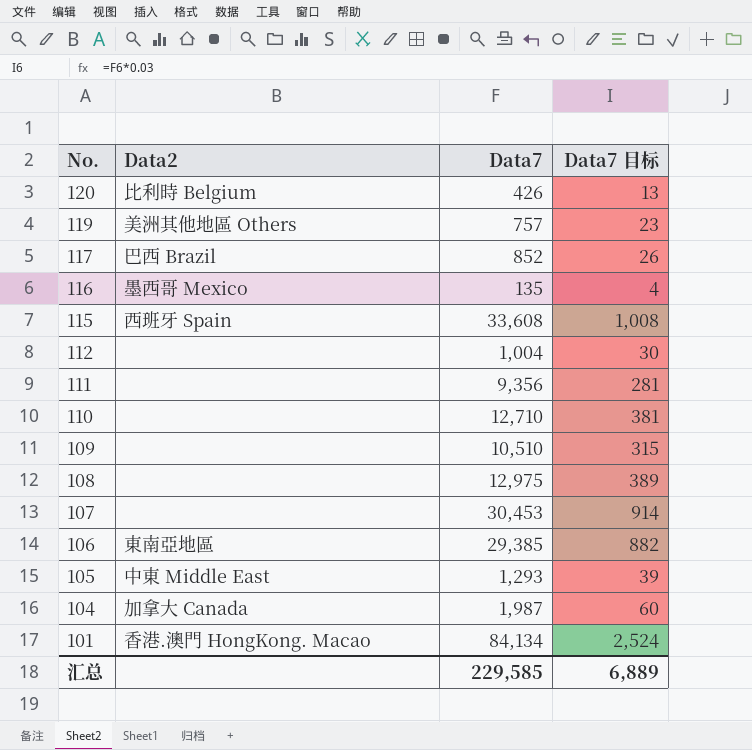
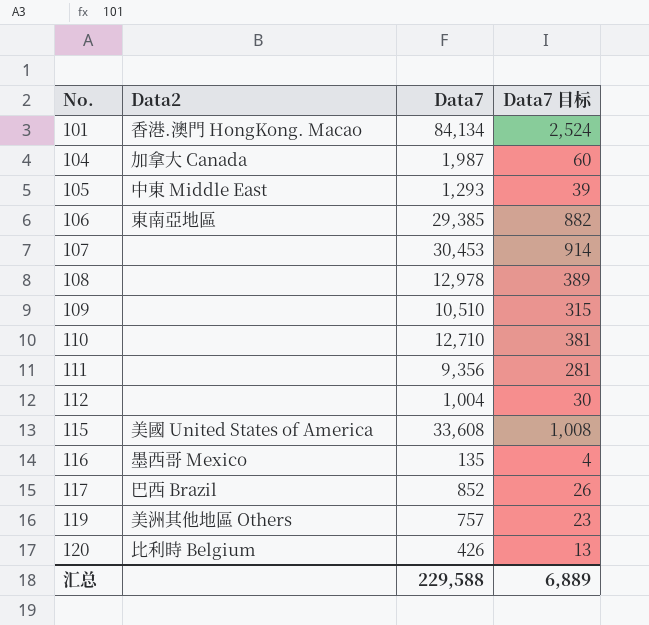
row order: No. descending -> No. ascending
108 | Data7: 12,975 -> 12,978
115 | Data2: 西班牙 Spain -> 美國 United States of America
汇总 | Data7: 229,585 -> 229,588

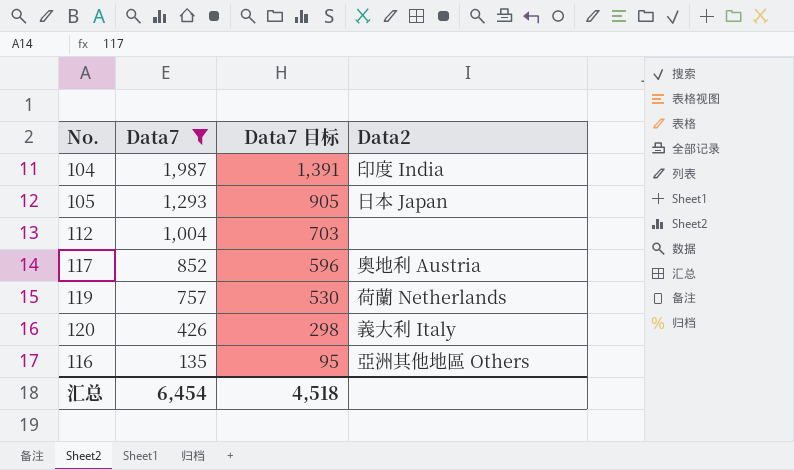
filter: none -> Data7 <= 1,987
row order: No. ascending -> Data7 descending
column Data7 目标 | formula: [Data7] * 0.03 -> [Data7] * 0.7
column Data2 | position: 2 -> 4
104 | Data2: 加拿大 Canada -> 印度 India
105 | Data2: 中東 Middle East -> 日本 Japan
117 | Data2: 巴西 Brazil -> 奧地利 Austria
119 | Data2: 美洲其他地區 Others -> 荷蘭 Netherlands
120 | Data2: 比利時 Belgium -> 義大利 Italy
116 | Data2: 墨西哥 Mexico -> 亞洲其他地區 Others
汇总 | Data7: 229,588 -> 6,454
汇总 | Data7 目标: 6,889 -> 4,518

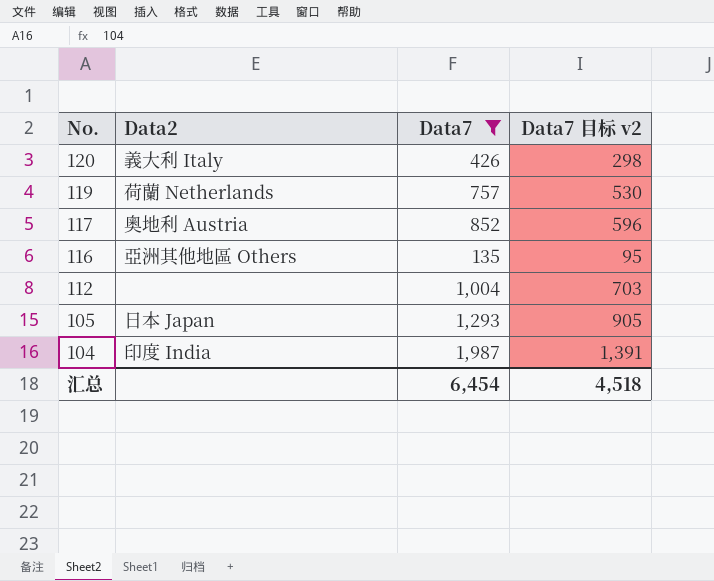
row order: Data7 descending -> No. descending
column Data2 | position: 4 -> 2
column name: Data7 目标 -> Data7 目标 v2

